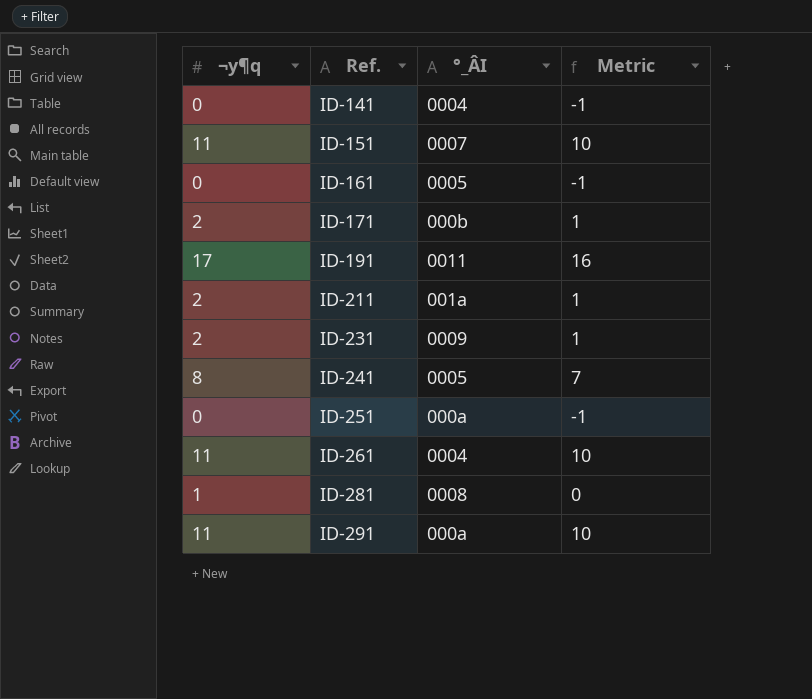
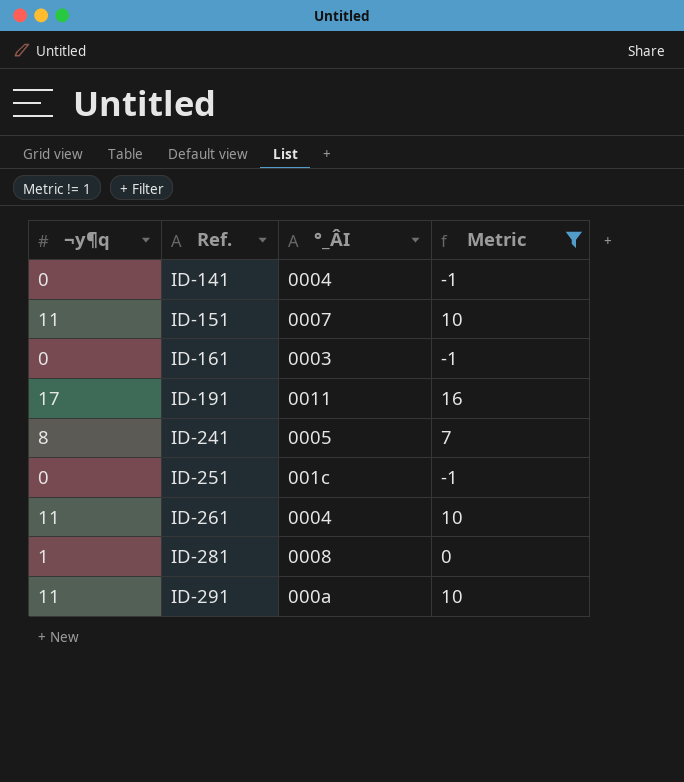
filter: none -> Metric != 1
ID-161 | °_ÂI: 0005 -> 0003
ID-251 | °_ÂI: 000a -> 001c

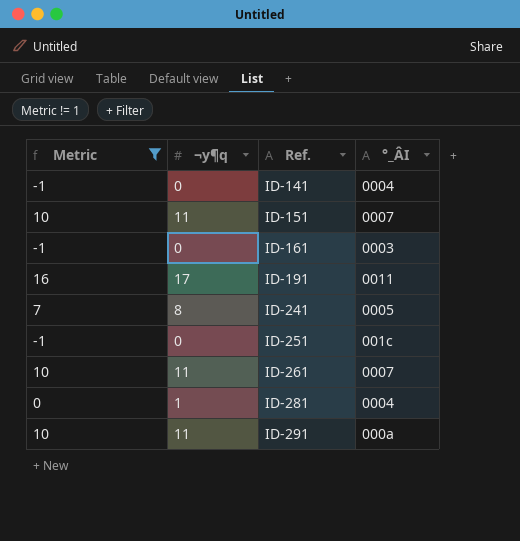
column Metric | position: 4 -> 1
ID-261 | °_ÂI: 0004 -> 0007
ID-281 | °_ÂI: 0008 -> 0004

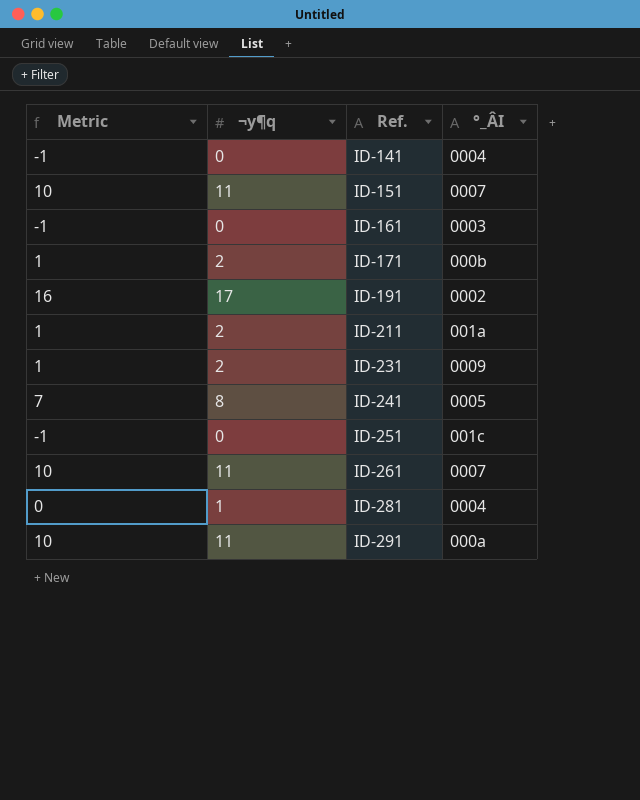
filter: Metric != 1 -> none
ID-191 | °_ÂI: 0011 -> 0002

